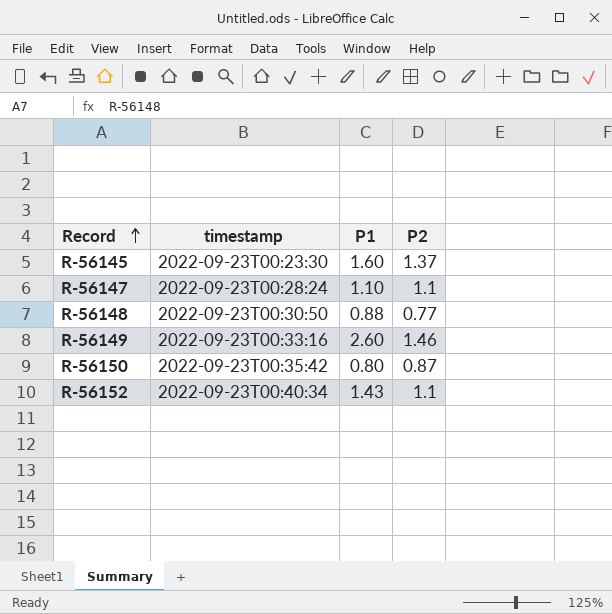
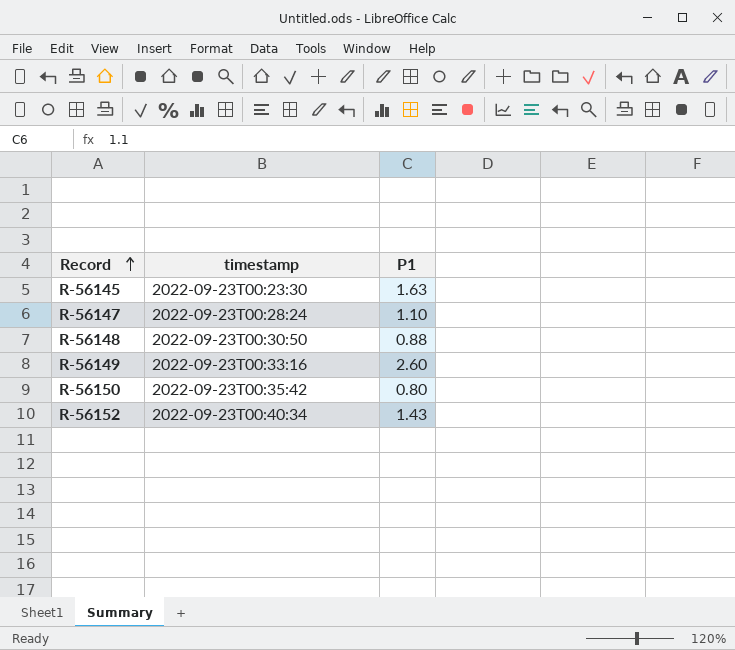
column P2 | position: 4 -> none
R-56145 | P1: 1.60 -> 1.63

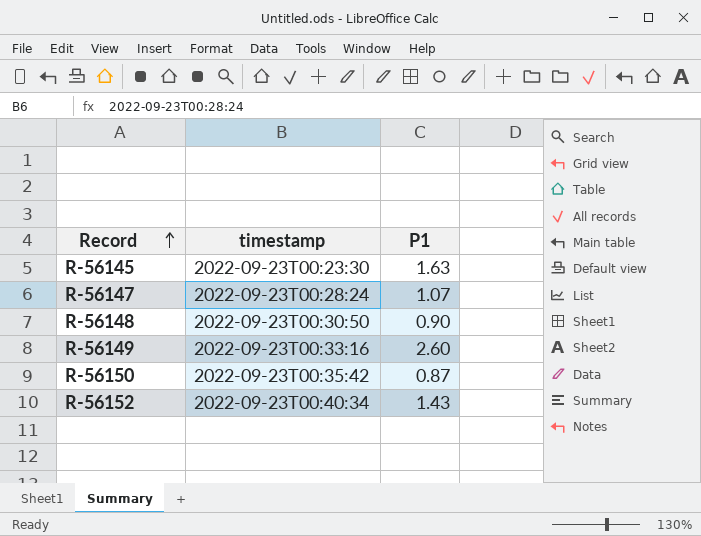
R-56147 | P1: 1.10 -> 1.07
R-56148 | P1: 0.88 -> 0.90
R-56150 | P1: 0.80 -> 0.87

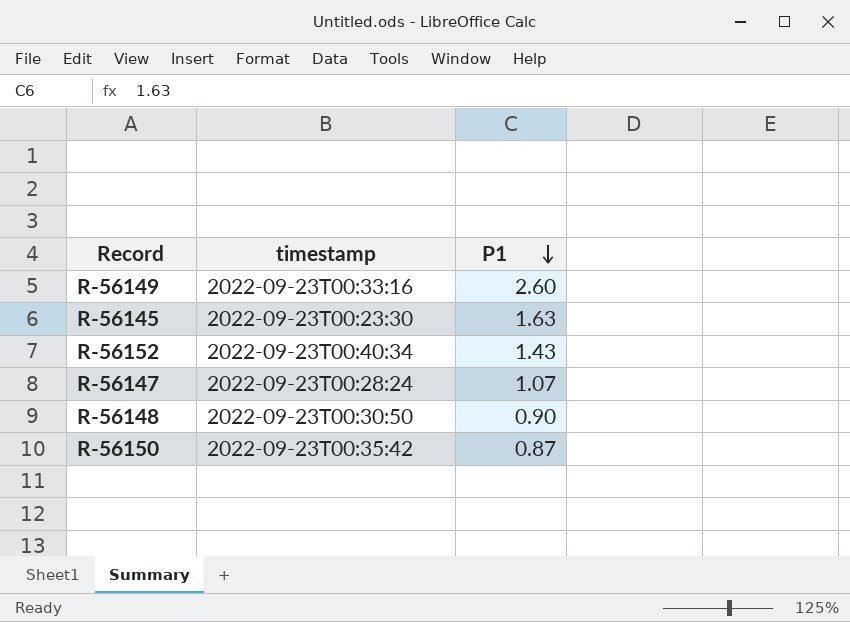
row order: Record ascending -> P1 descending

